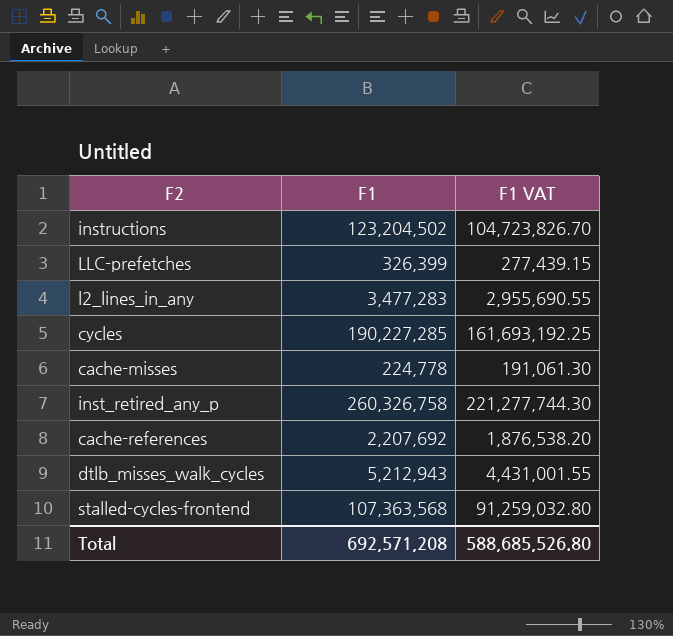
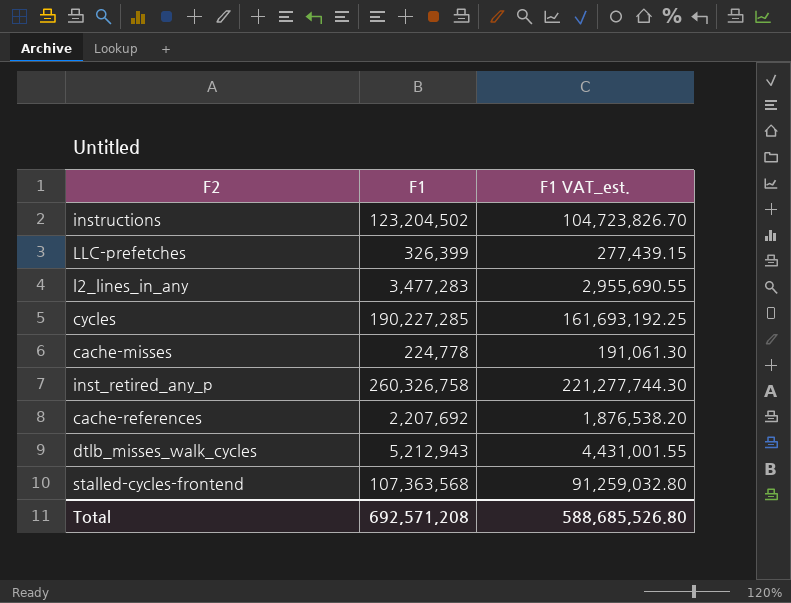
column name: F1 VAT -> F1 VAT_est.

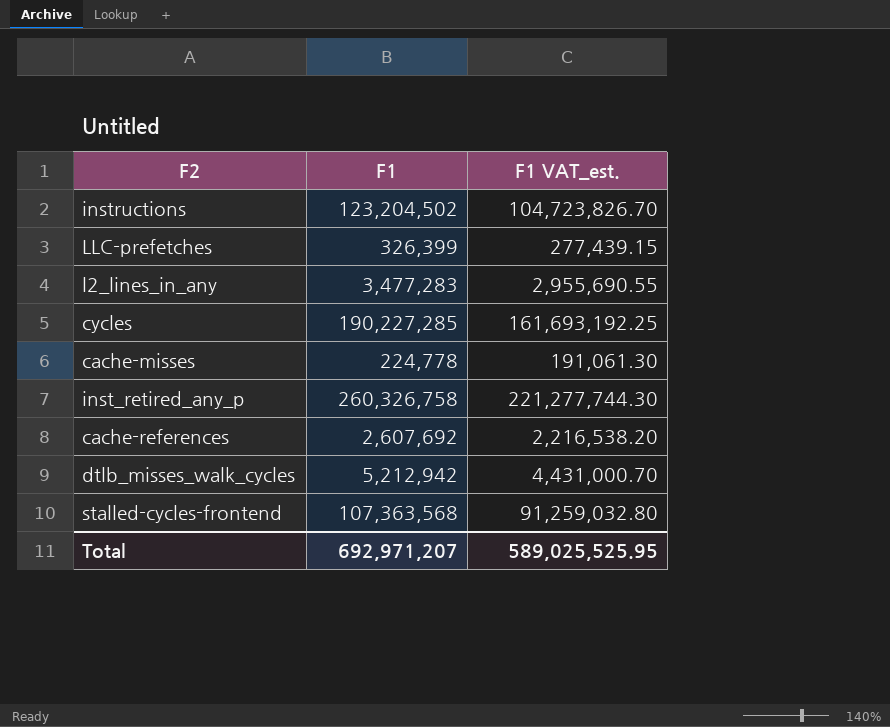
cache-references | F1: 2,207,692 -> 2,607,692
cache-references | F1 VAT_est.: 1,876,538.20 -> 2,216,538.20
dtlb_misses_walk_cycles | F1: 5,212,943 -> 5,212,942
dtlb_misses_walk_cycles | F1 VAT_est.: 4,431,001.55 -> 4,431,000.70
Total | F1: 692,571,208 -> 692,971,207
Total | F1 VAT_est.: 588,685,526.80 -> 589,025,525.95

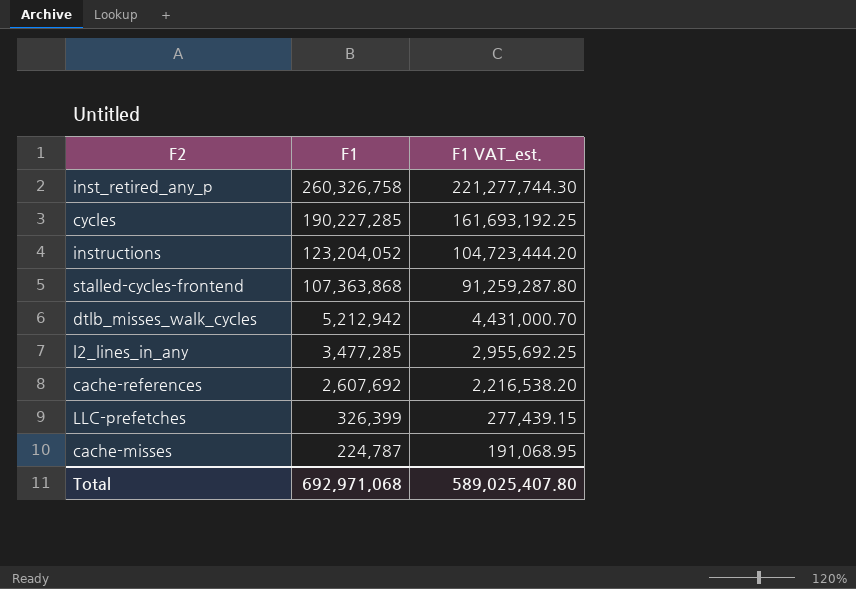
row order: none -> F1 descending
instructions | F1: 123,204,502 -> 123,204,052
instructions | F1 VAT_est.: 104,723,826.70 -> 104,723,444.20
stalled-cycles-frontend | F1: 107,363,568 -> 107,363,868
stalled-cycles-frontend | F1 VAT_est.: 91,259,032.80 -> 91,259,287.80
l2_lines_in_any | F1: 3,477,283 -> 3,477,285
l2_lines_in_any | F1 VAT_est.: 2,955,690.55 -> 2,955,692.25
cache-misses | F1: 224,778 -> 224,787
cache-misses | F1 VAT_est.: 191,061.30 -> 191,068.95
Total | F1: 692,971,207 -> 692,971,068
Total | F1 VAT_est.: 589,025,525.95 -> 589,025,407.80

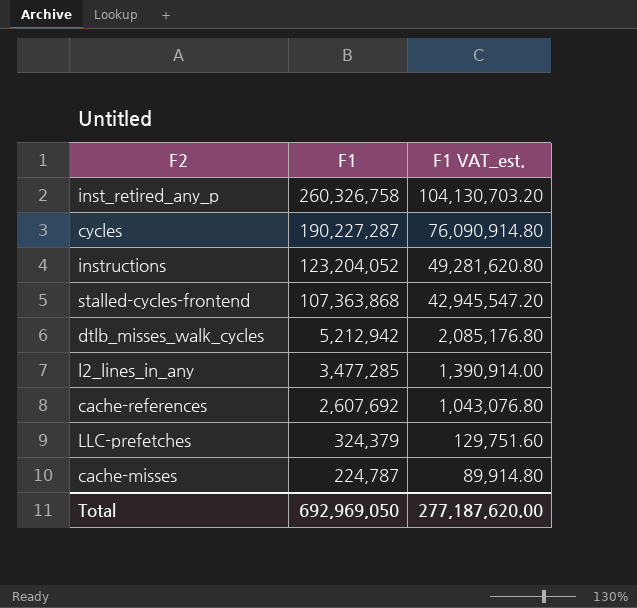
column F1 VAT_est. | formula: [F1] * 0.85 -> [F1] * 0.4
cycles | F1: 190,227,285 -> 190,227,287
LLC-prefetches | F1: 326,399 -> 324,379
Total | F1: 692,971,068 -> 692,969,050
Total | F1 VAT_est.: 589,025,407.80 -> 277,187,620.00

